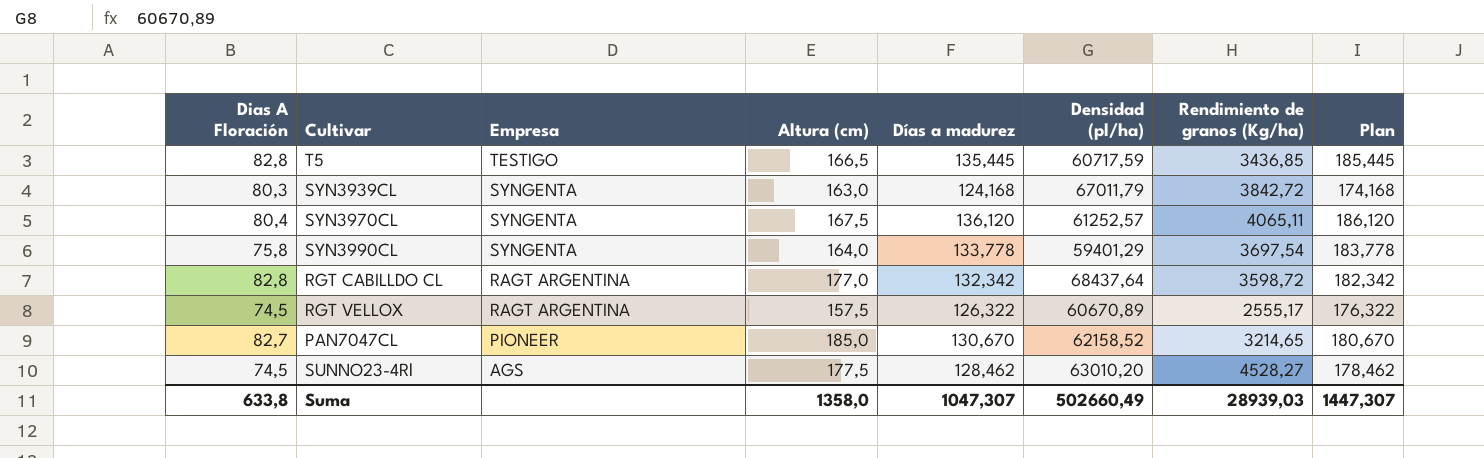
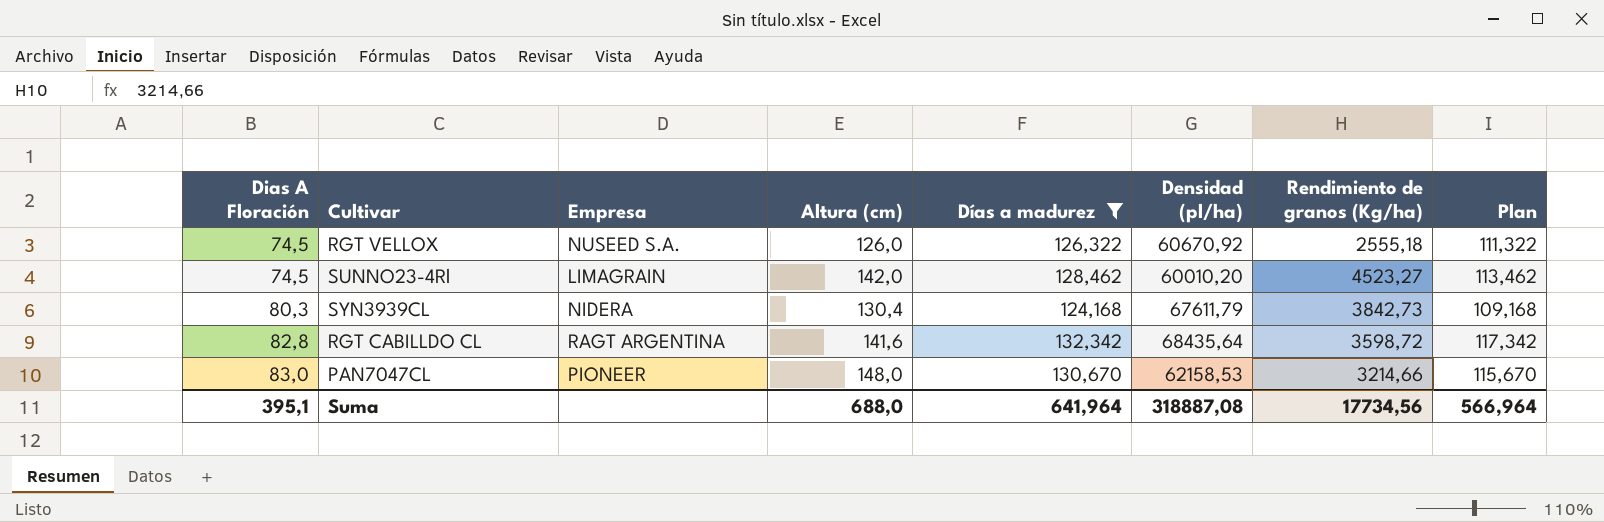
filter: none -> Días a madurez <= 132,342
row order: Empresa descending -> Dias A Floración ascending
column Plan | formula: [Días a madurez] + 50 -> [Días a madurez] - 15
RGT VELLOX | Empresa: RAGT ARGENTINA -> NUSEED S.A.
RGT VELLOX | Altura (cm): 157,5 -> 126,0
RGT VELLOX | Densidad (pl/ha): 60670,89 -> 60670,92
RGT VELLOX | Rendimiento de granos (Kg/ha): 2555,17 -> 2555,18
SUNNO23-4Rl | Empresa: AGS -> LIMAGRAIN
SUNNO23-4Rl | Altura (cm): 177,5 -> 142,0
SUNNO23-4Rl | Densidad (pl/ha): 63010,20 -> 60010,20
SUNNO23-4Rl | Rendimiento de granos (Kg/ha): 4528,27 -> 4523,27
SYN3939CL | Empresa: SYNGENTA -> NIDERA
SYN3939CL | Altura (cm): 163,0 -> 130,4
SYN3939CL | Densidad (pl/ha): 67011,79 -> 67611,79
SYN3939CL | Rendimiento de granos (Kg/ha): 3842,72 -> 3842,73
RGT CABILLDO CL | Altura (cm): 177,0 -> 141,6
RGT CABILLDO CL | Densidad (pl/ha): 68437,64 -> 68435,64
PAN7047CL | Dias A Floración: 82,7 -> 83,0
PAN7047CL | Altura (cm): 185,0 -> 148,0
PAN7047CL | Densidad (pl/ha): 62158,52 -> 62158,53
PAN7047CL | Rendimiento de granos (Kg/ha): 3214,65 -> 3214,66
Suma | Dias A Floración: 633,8 -> 395,1
Suma | Altura (cm): 1358,0 -> 688,0
Suma | Días a madurez: 1047,307 -> 641,964
Suma | Densidad (pl/ha): 502660,49 -> 318887,08
Suma | Rendimiento de granos (Kg/ha): 28939,03 -> 17734,56
Suma | Plan: 1447,307 -> 566,964

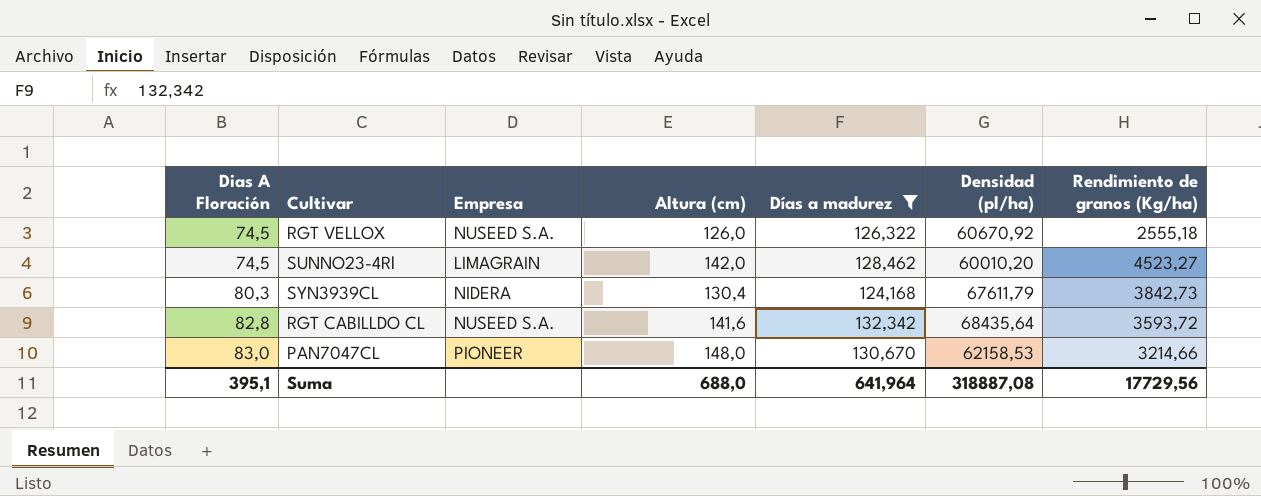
column Plan | formula: [Días a madurez] - 15 -> none
RGT CABILLDO CL | Empresa: RAGT ARGENTINA -> NUSEED S.A.
RGT CABILLDO CL | Rendimiento de granos (Kg/ha): 3598,72 -> 3593,72
Suma | Rendimiento de granos (Kg/ha): 17734,56 -> 17729,56

